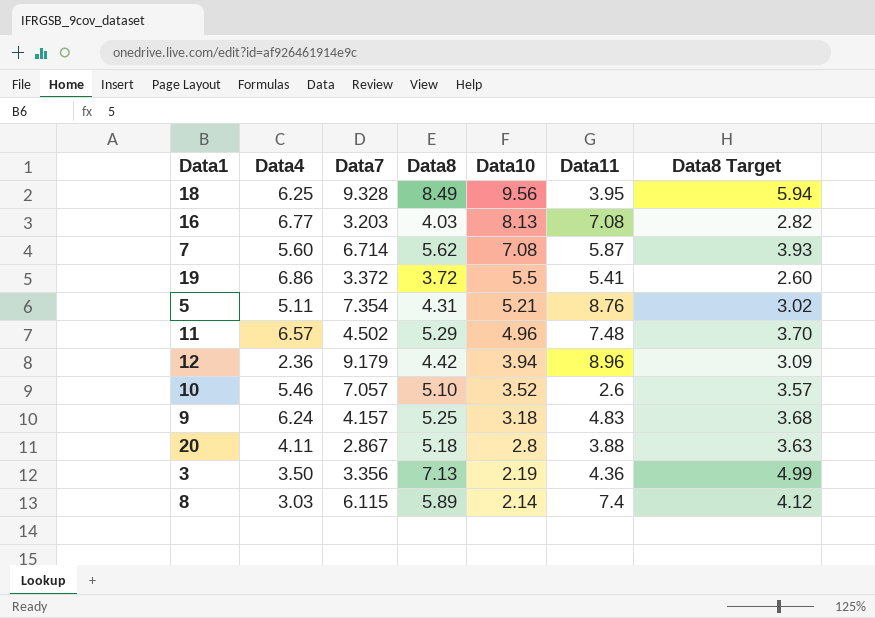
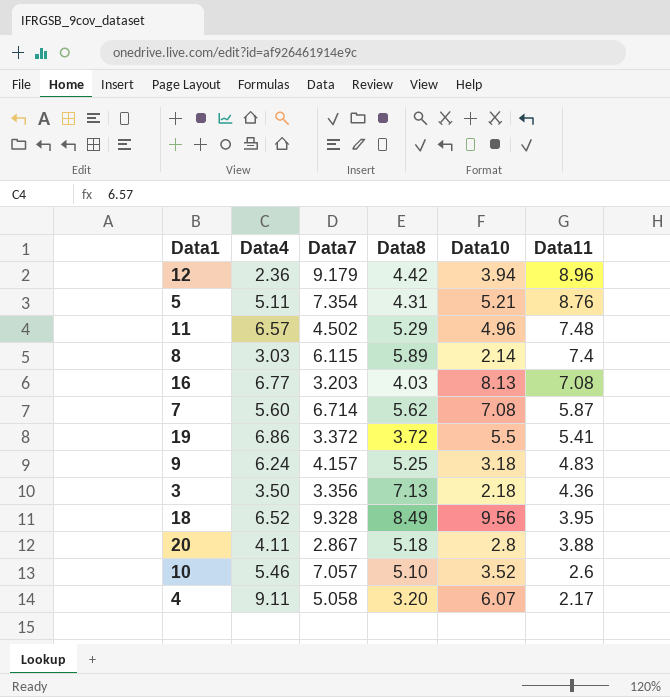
row order: Data10 descending -> Data11 descending
column Data8 Target | formula: [Data8] * 0.7 -> none
3 | Data10: 2.19 -> 2.18
18 | Data4: 6.25 -> 6.52
row 4: none -> 9.11 | 5.058 | 3.20 | 6.07 | 2.17

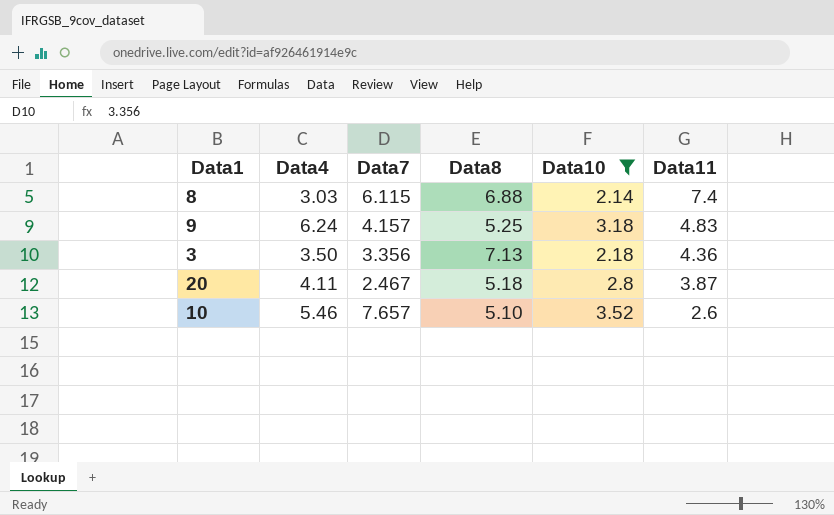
filter: none -> Data10 <= 3.52
8 | Data8: 5.89 -> 6.88
20 | Data7: 2.867 -> 2.467
20 | Data11: 3.88 -> 3.87
10 | Data7: 7.057 -> 7.657

